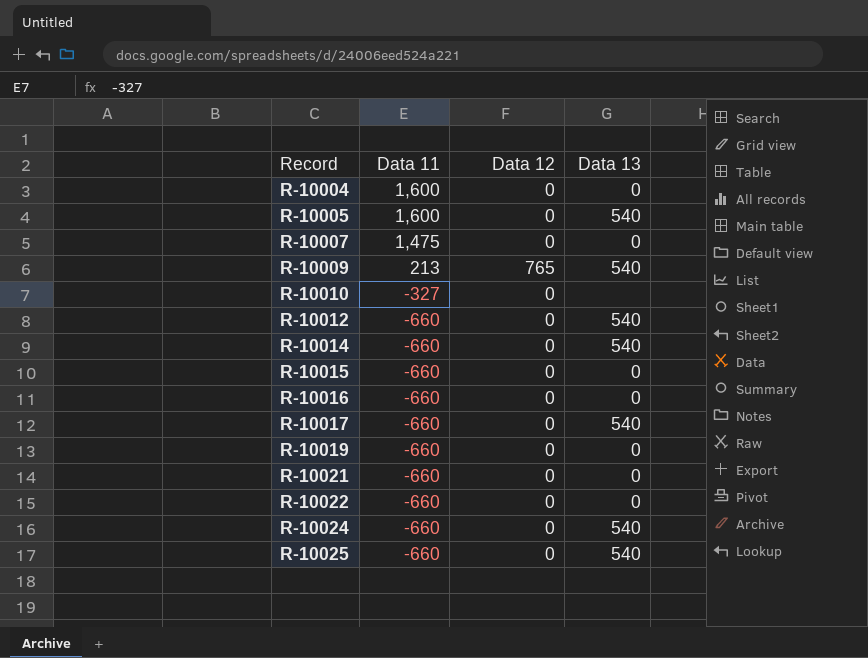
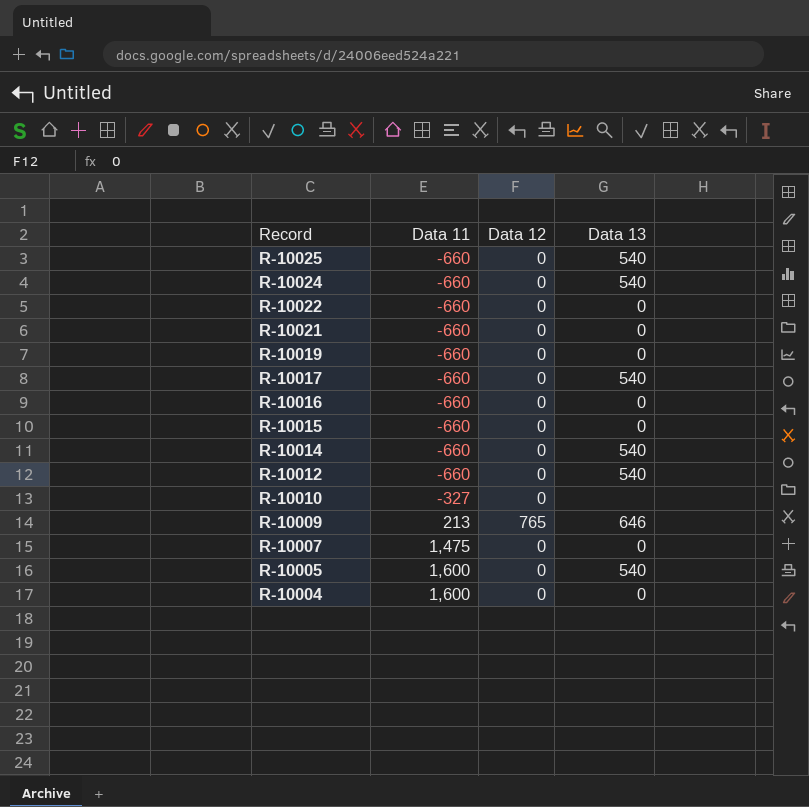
row order: Record ascending -> Record descending
R-10009 | Data 13: 540 -> 646

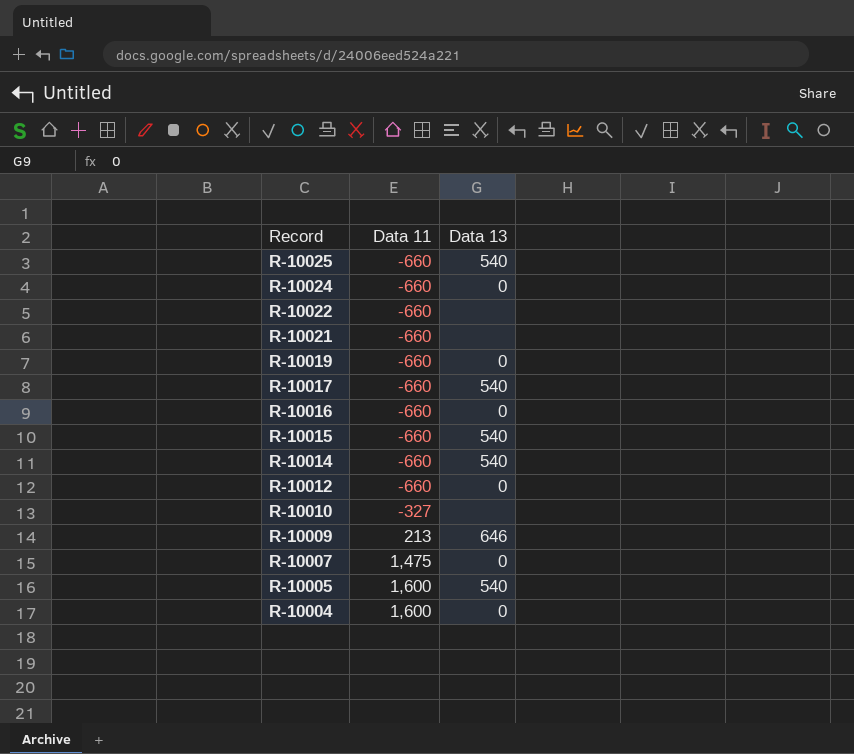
column Data 12 | position: 3 -> none
R-10024 | Data 13: 540 -> 0
R-10022 | Data 13: 0 -> none
R-10021 | Data 13: 0 -> none
R-10015 | Data 13: 0 -> 540
R-10012 | Data 13: 540 -> 0

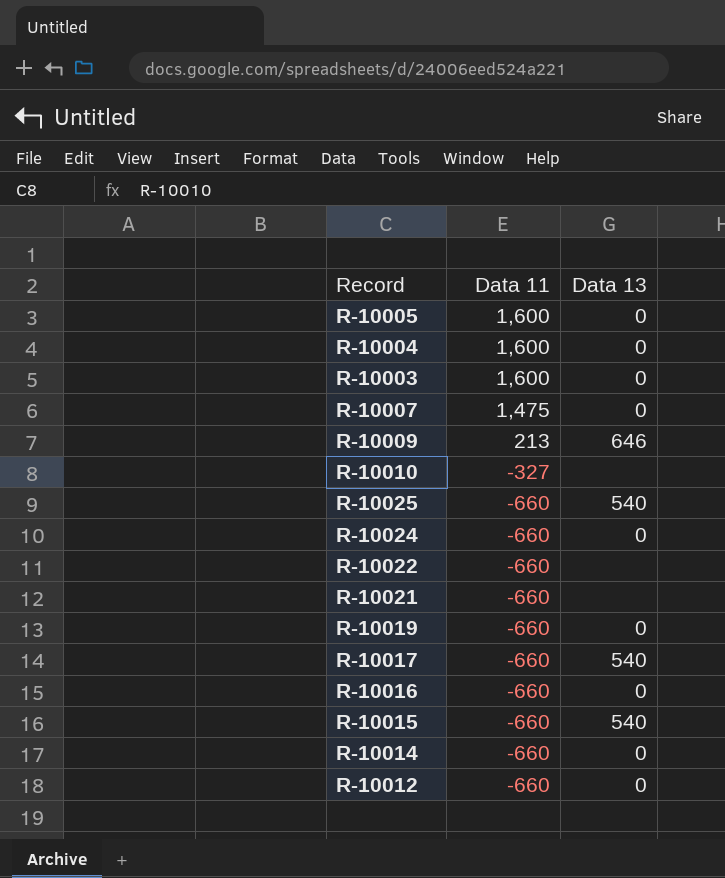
row order: Record descending -> Data 11 descending
R-10005 | Data 13: 540 -> 0
row R-10003: none -> 1,600 | 0
R-10014 | Data 13: 540 -> 0

